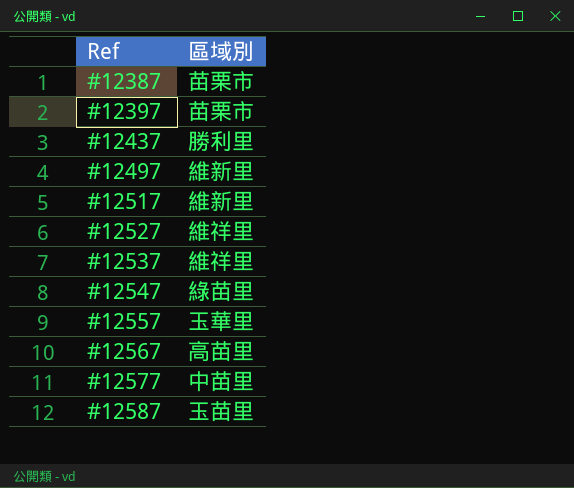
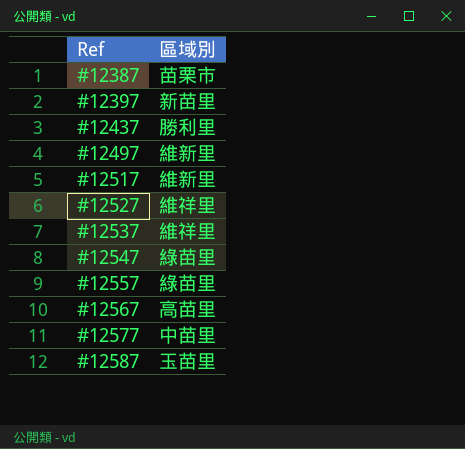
#12397 | 區域別: 苗栗市 -> 新苗里
#12557 | 區域別: 玉華里 -> 綠苗里

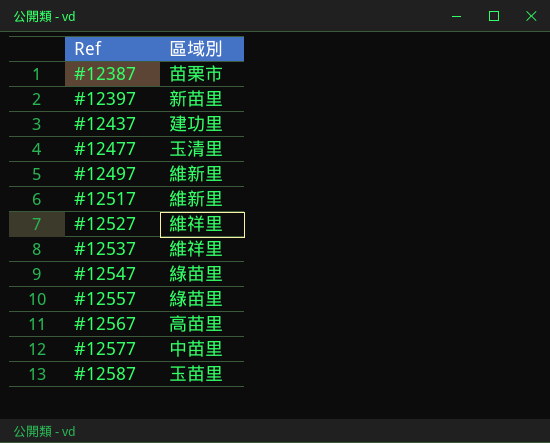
#12437 | 區域別: 勝利里 -> 建功里
row #12477: none -> 玉清里

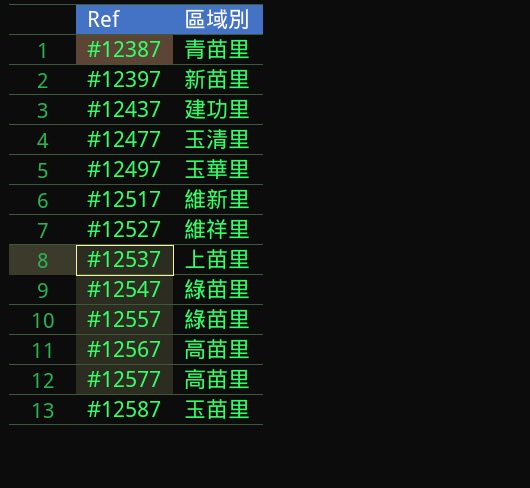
#12387 | 區域別: 苗栗市 -> 青苗里
#12497 | 區域別: 維新里 -> 玉華里
#12537 | 區域別: 維祥里 -> 上苗里
#12577 | 區域別: 中苗里 -> 高苗里

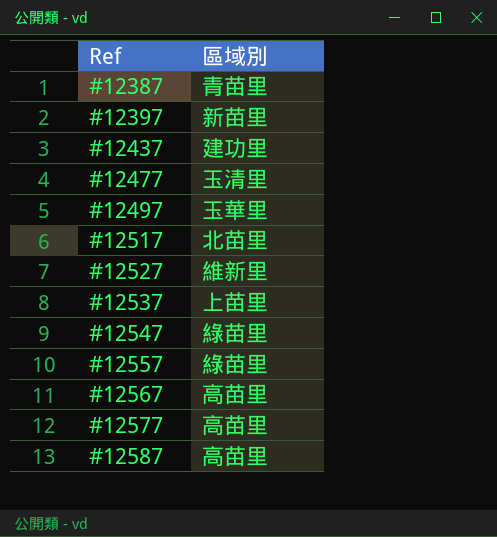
#12517 | 區域別: 維新里 -> 北苗里
#12527 | 區域別: 維祥里 -> 維新里
#12587 | 區域別: 玉苗里 -> 高苗里

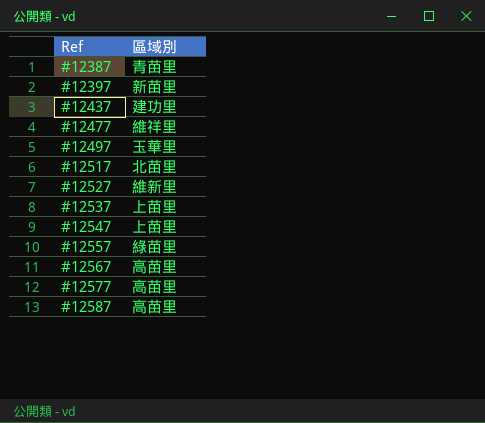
#12477 | 區域別: 玉清里 -> 維祥里
#12547 | 區域別: 綠苗里 -> 上苗里

